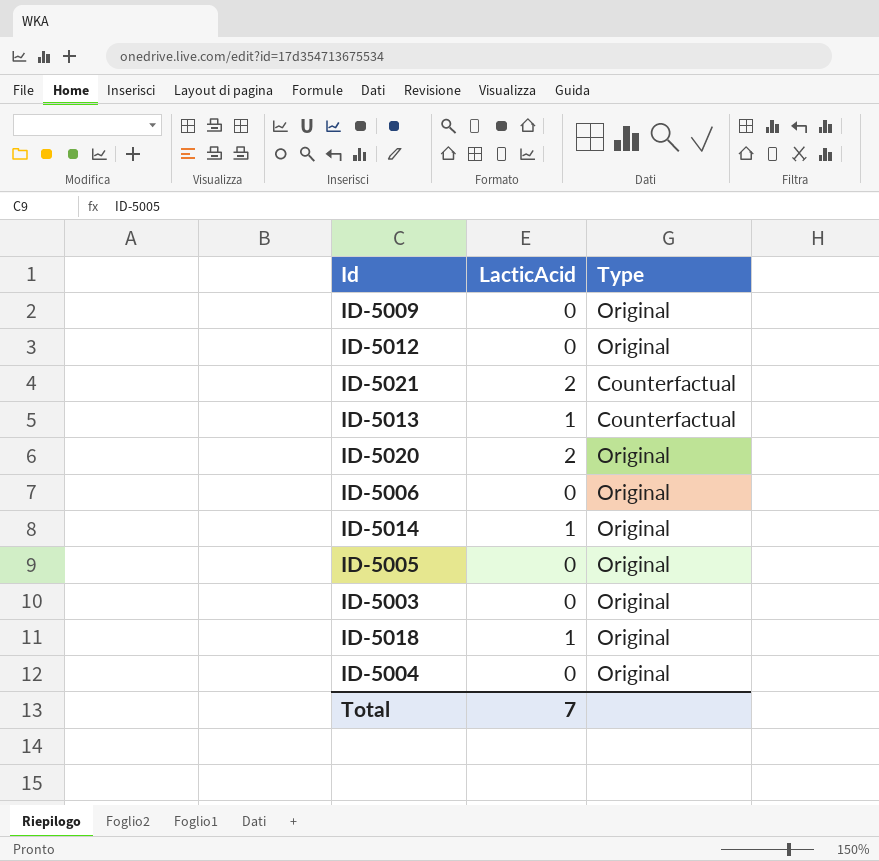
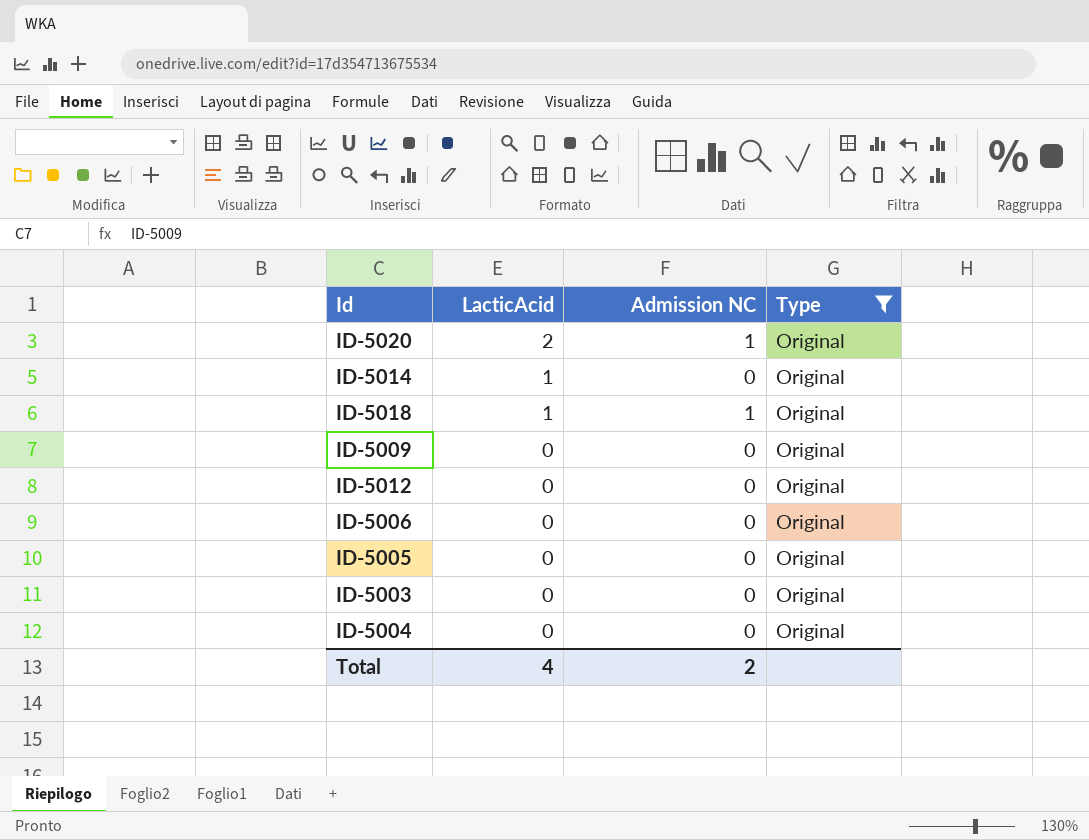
filter: none -> Type = Original
row order: none -> LacticAcid descending
column Admission NC | position: none -> 3
Total | LacticAcid: 7 -> 4

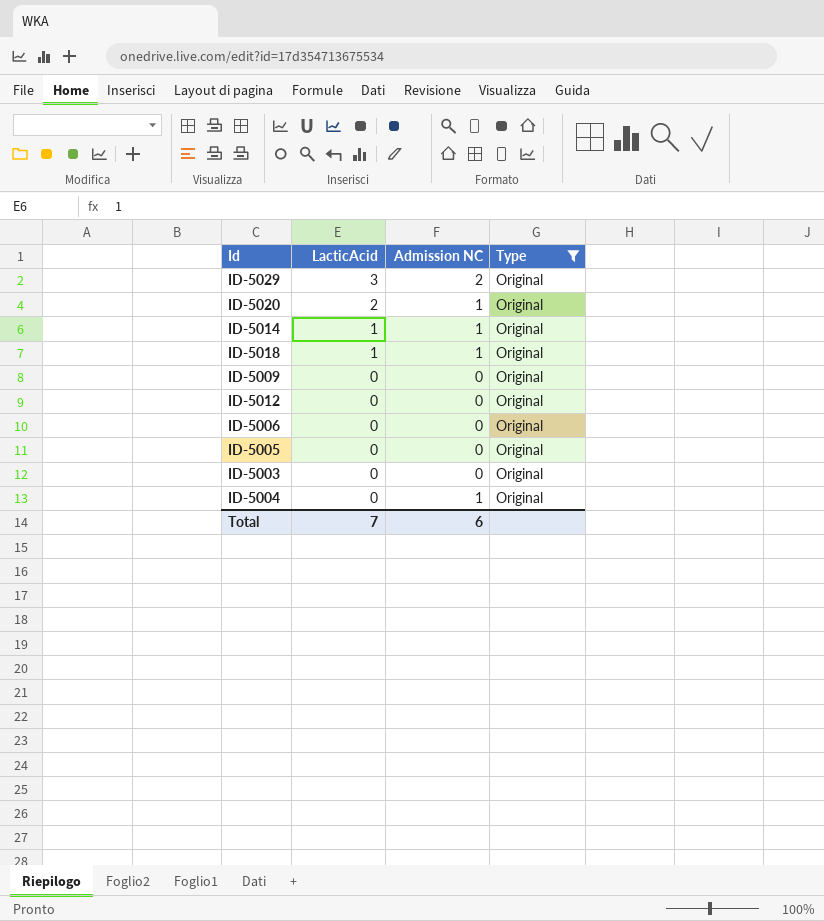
row ID-5029: none -> 3 | 2 | Original
ID-5014 | Admission NC: 0 -> 1
ID-5004 | Admission NC: 0 -> 1
Total | LacticAcid: 4 -> 7
Total | Admission NC: 2 -> 6

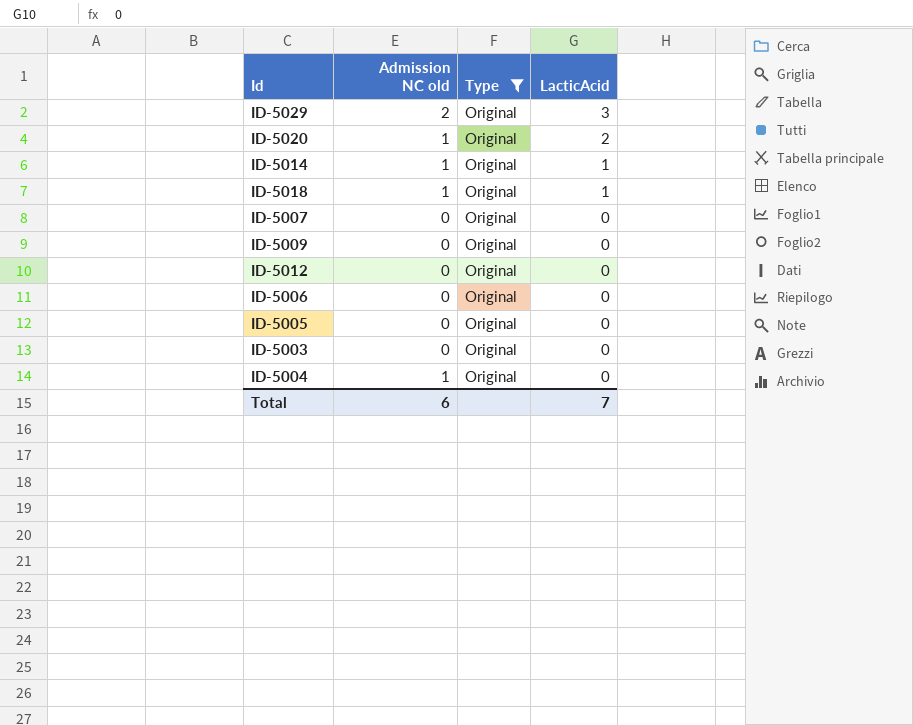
column name: Admission NC -> Admission NC old
column LacticAcid | position: 2 -> 4
row ID-5007: none -> 0 | Original | 0

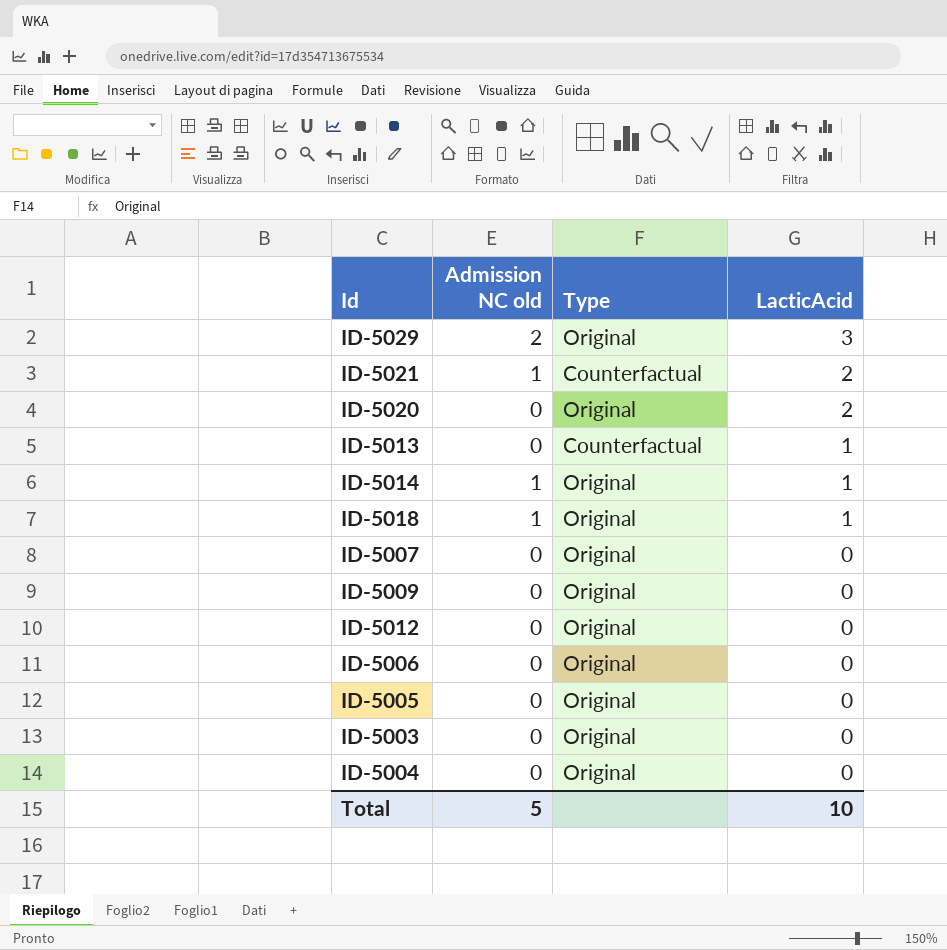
filter: Type = Original -> none
ID-5020 | Admission NC old: 1 -> 0
ID-5004 | Admission NC old: 1 -> 0
Total | Admission NC old: 6 -> 5
Total | LacticAcid: 7 -> 10

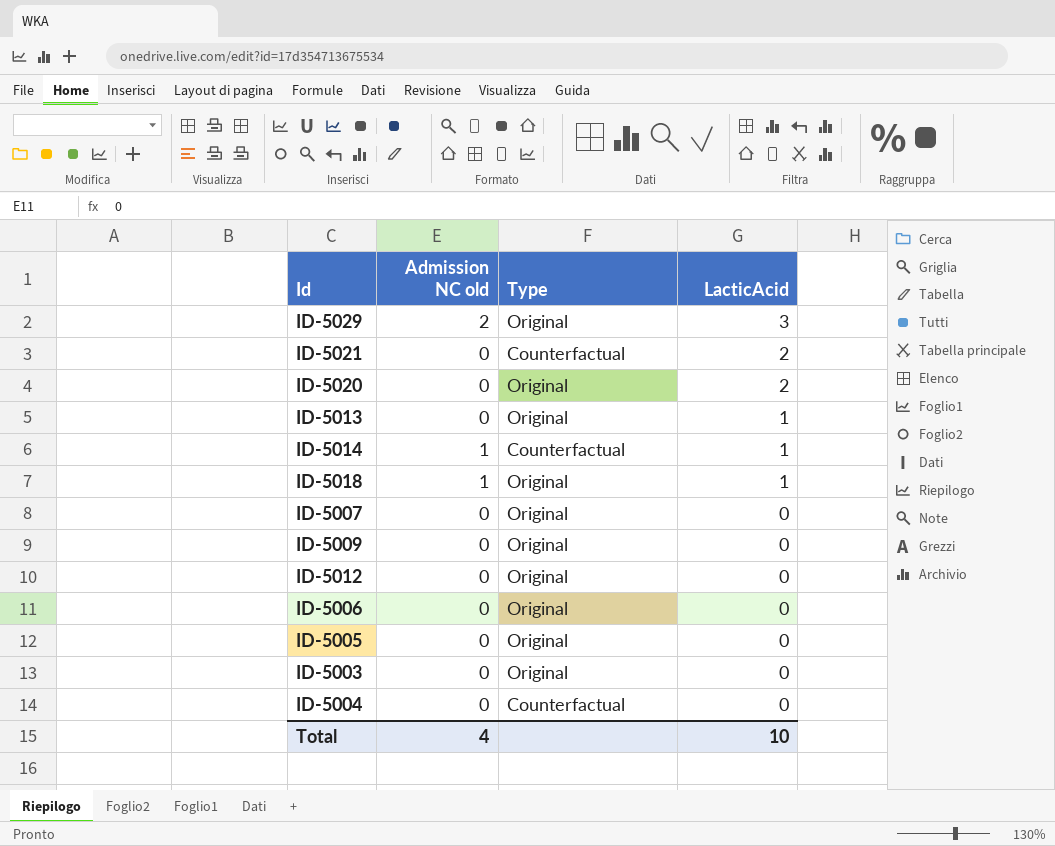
ID-5021 | Admission NC old: 1 -> 0
ID-5013 | Type: Counterfactual -> Original
ID-5014 | Type: Original -> Counterfactual
ID-5004 | Type: Original -> Counterfactual
Total | Admission NC old: 5 -> 4

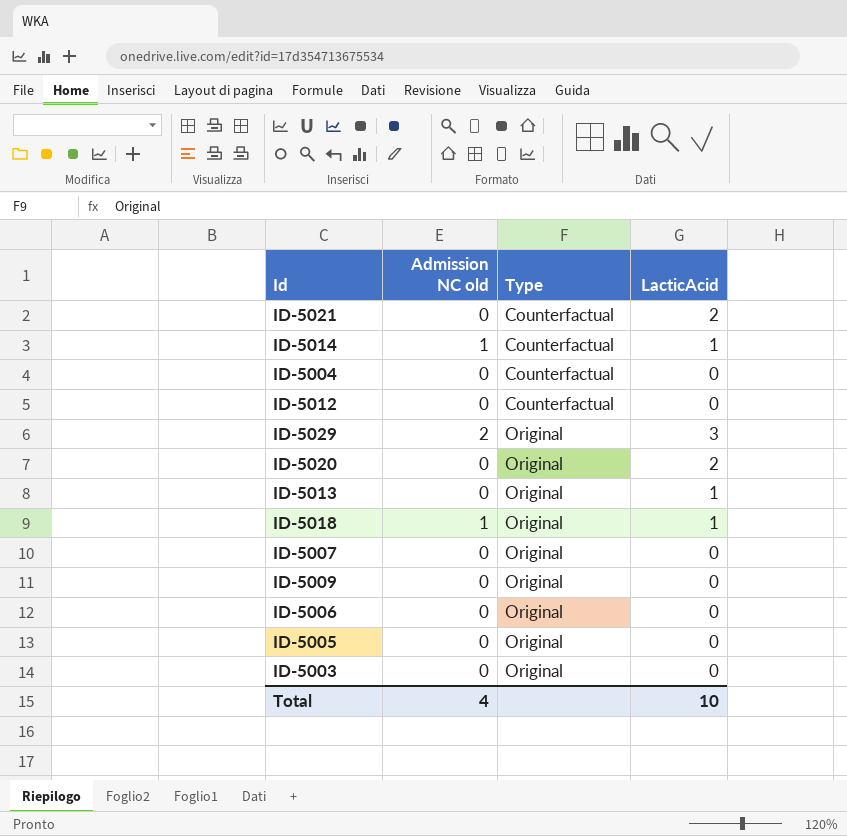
row order: LacticAcid descending -> Type ascending
ID-5012 | Type: Original -> Counterfactual

